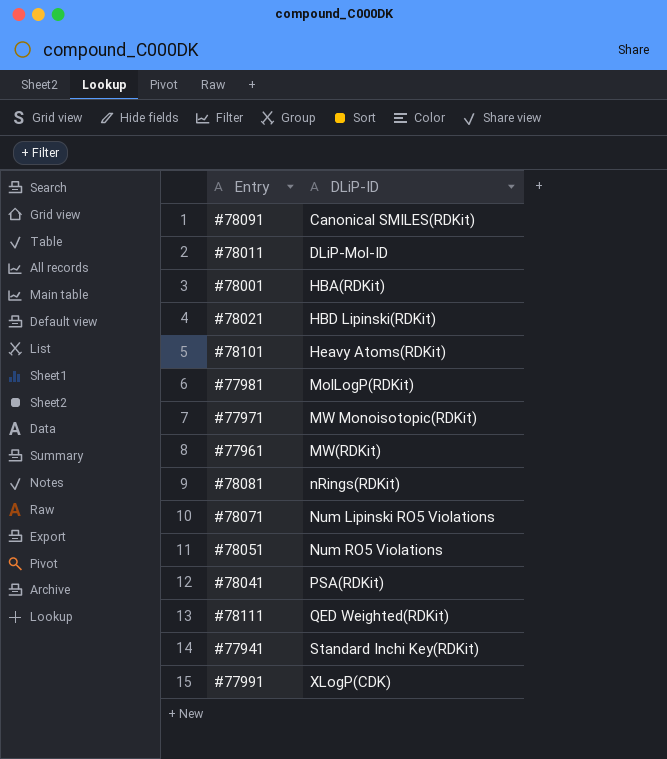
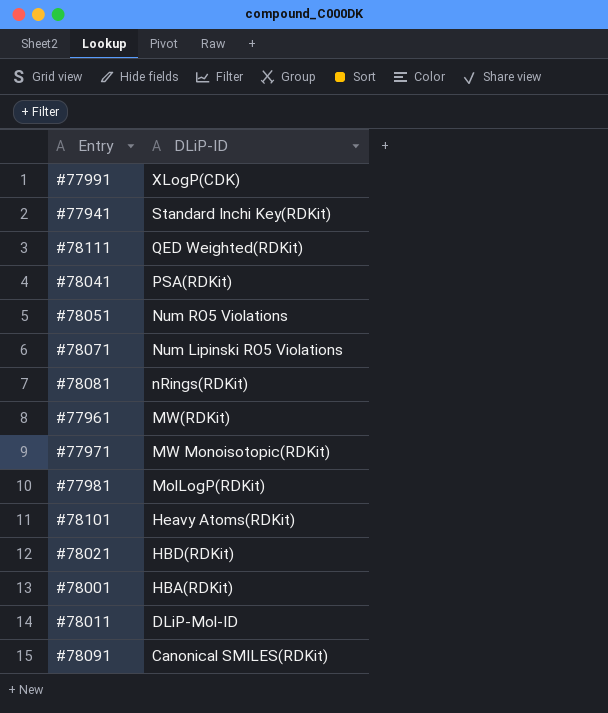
row order: DLiP-ID ascending -> DLiP-ID descending
#78021 | DLiP-ID: HBD Lipinski(RDKit) -> HBD(RDKit)

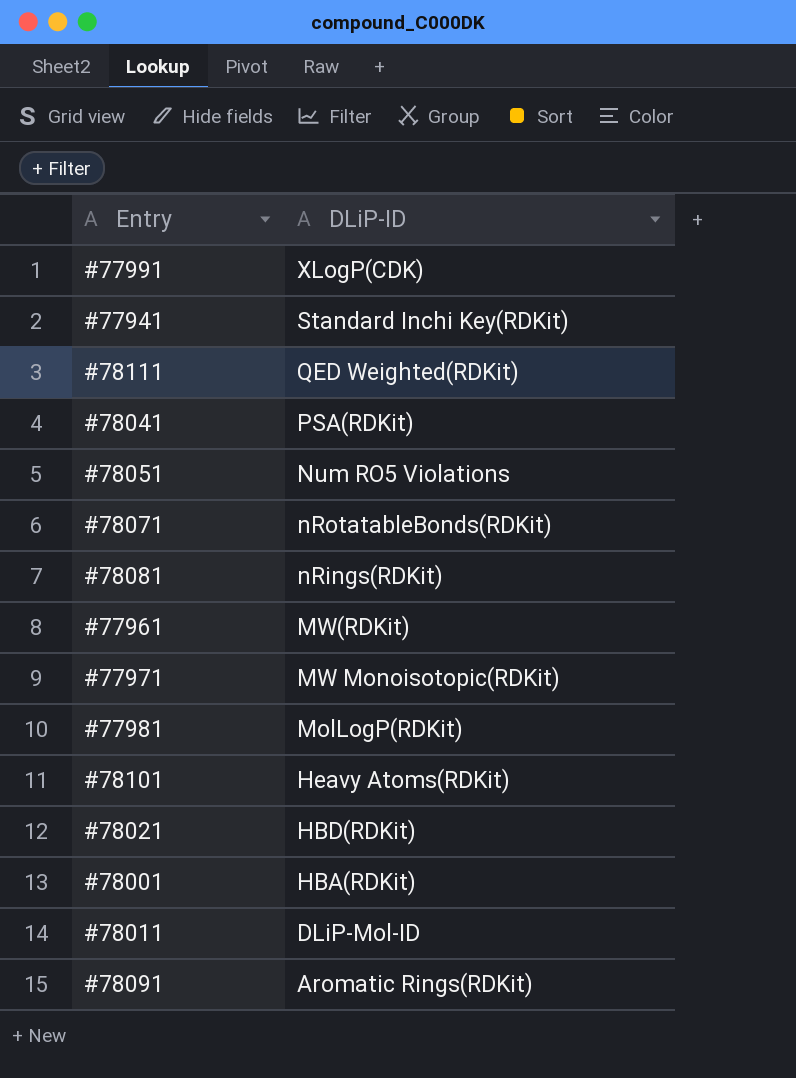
#78071 | DLiP-ID: Num Lipinski RO5 Violations -> nRotatableBonds(RDKit)
#78091 | DLiP-ID: Canonical SMILES(RDKit) -> Aromatic Rings(RDKit)

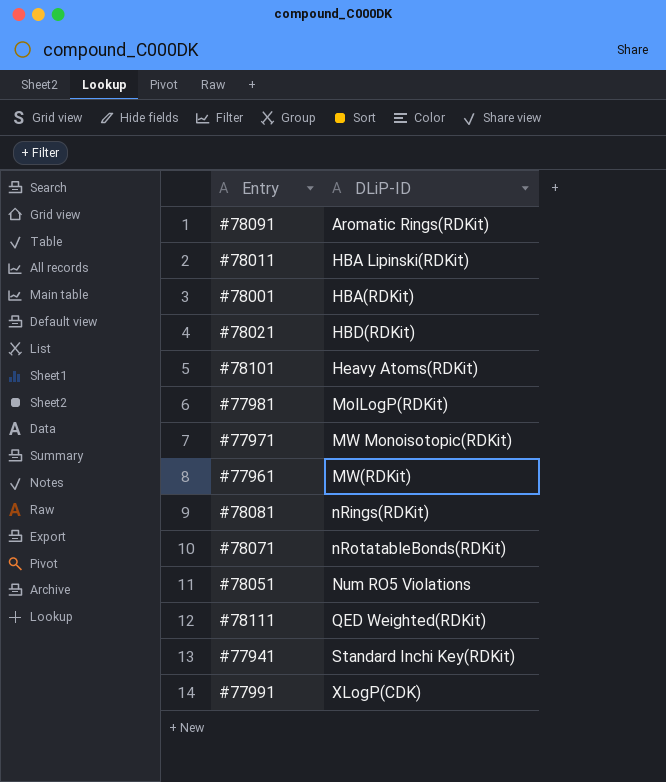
row order: DLiP-ID descending -> DLiP-ID ascending
row #78041: PSA(RDKit) -> none
#78011 | DLiP-ID: DLiP-Mol-ID -> HBA Lipinski(RDKit)

